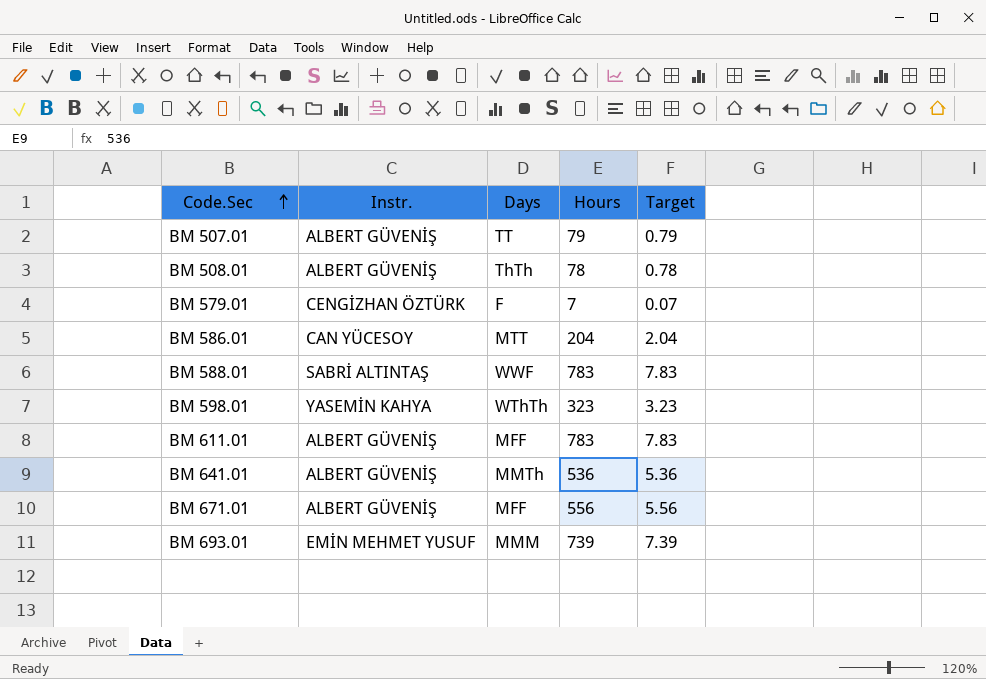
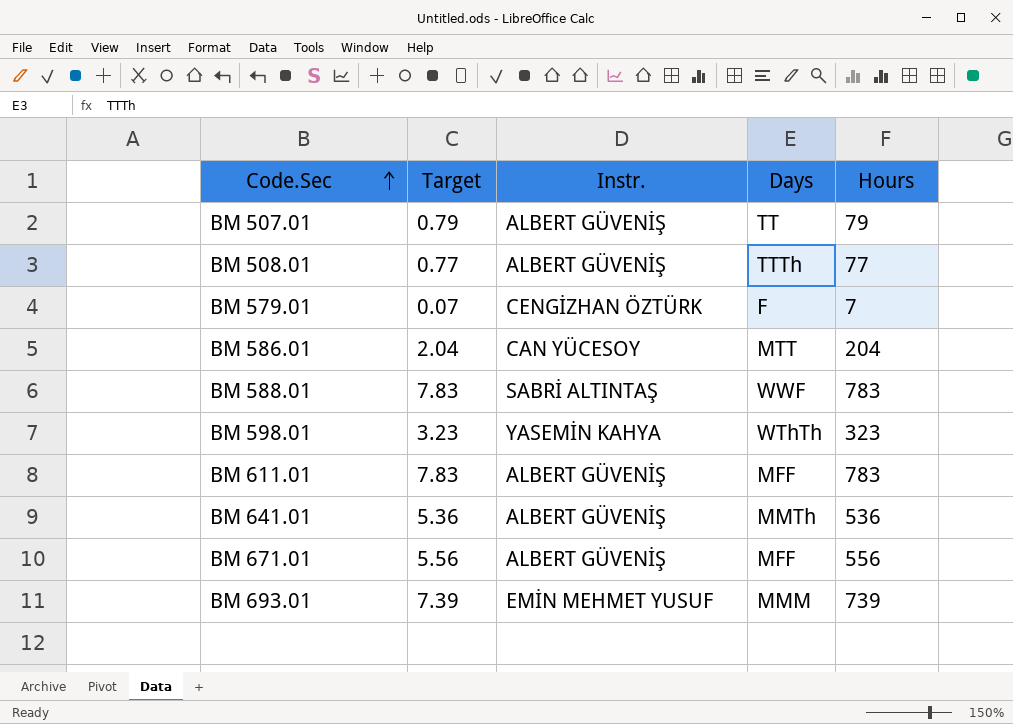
column Target | position: 5 -> 2
BM 508.01 | Target: 0.78 -> 0.77
BM 508.01 | Days: ThTh -> TTTh
BM 508.01 | Hours: 78 -> 77

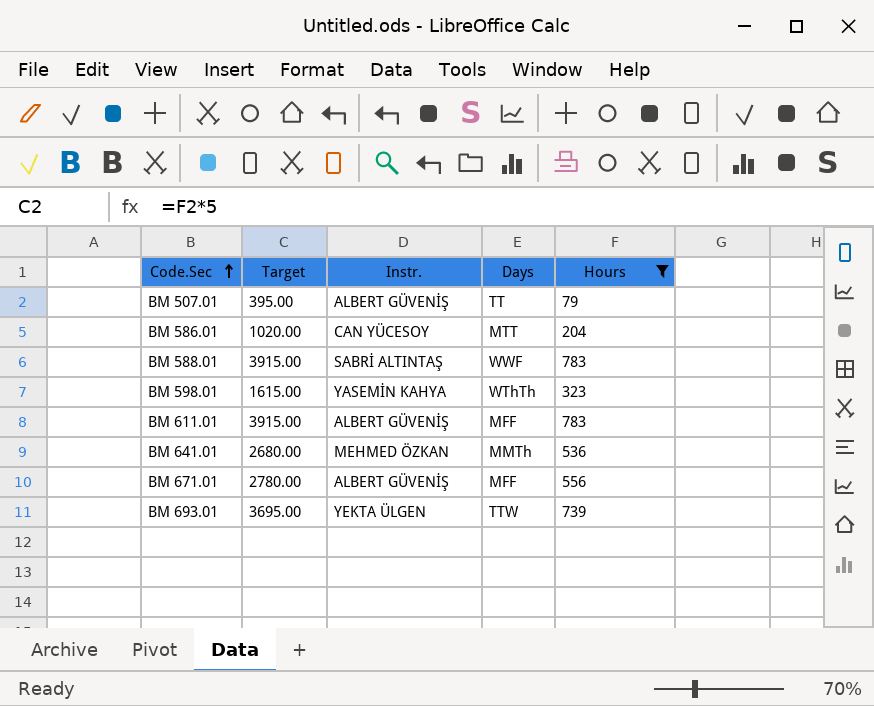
filter: none -> Hours >= 79
column Target | formula: [Hours] * 0.01 -> [Hours] * 5
BM 641.01 | Instr.: ALBERT GÜVENİŞ -> MEHMED ÖZKAN
BM 693.01 | Instr.: EMİN MEHMET YUSUF -> YEKTA ÜLGEN
BM 693.01 | Days: MMM -> TTW

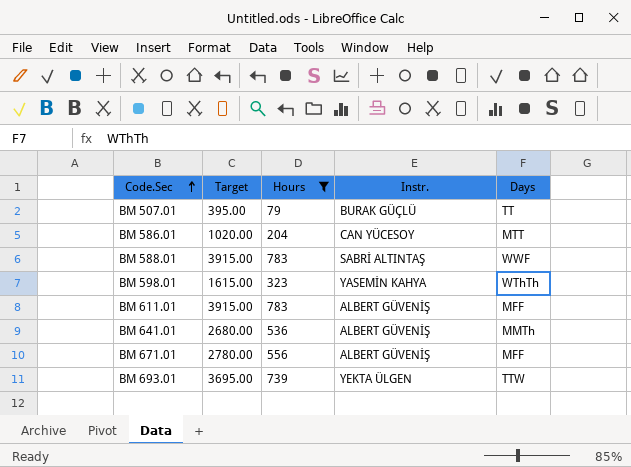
column Hours | position: 5 -> 3
BM 507.01 | Instr.: ALBERT GÜVENİŞ -> BURAK GÜÇLÜ
BM 641.01 | Instr.: MEHMED ÖZKAN -> ALBERT GÜVENİŞ

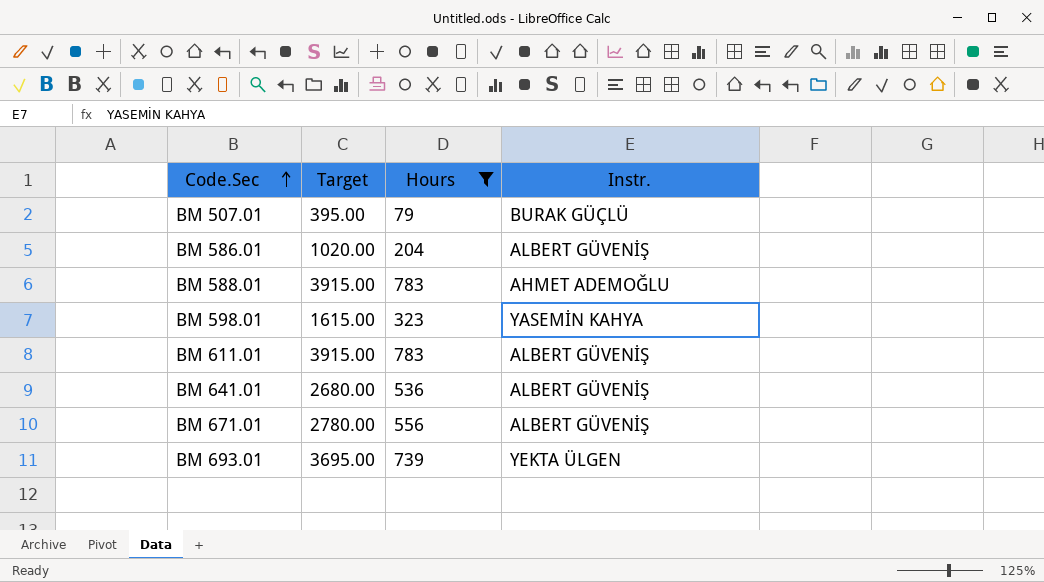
column Days | position: 5 -> none
BM 586.01 | Instr.: CAN YÜCESOY -> ALBERT GÜVENİŞ
BM 588.01 | Instr.: SABRİ ALTINTAŞ -> AHMET ADEMOĞLU

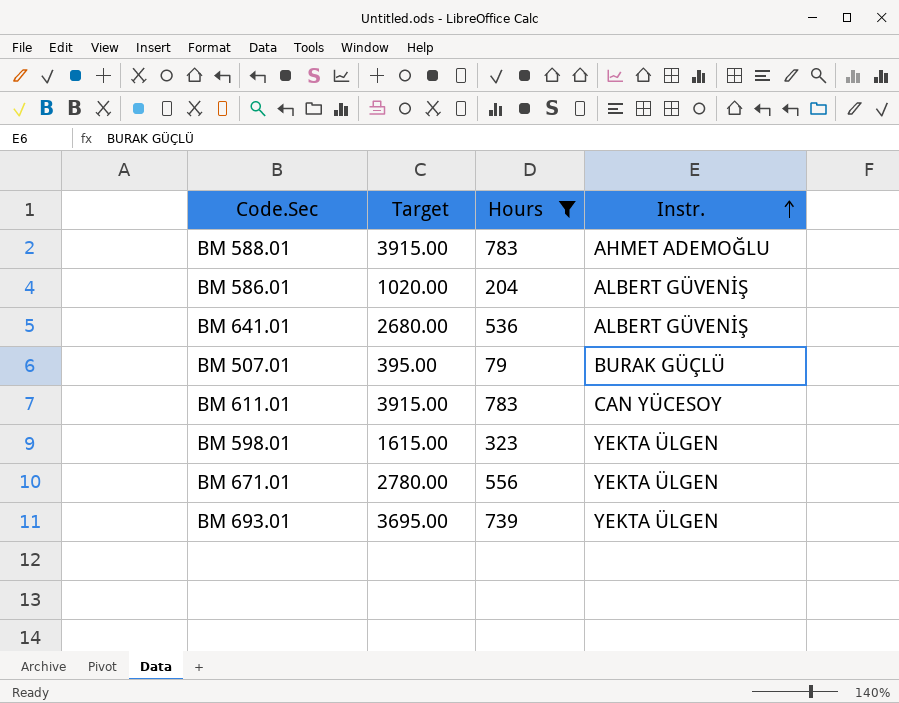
row order: Code.Sec ascending -> Instr. ascending
BM 611.01 | Instr.: ALBERT GÜVENİŞ -> CAN YÜCESOY
BM 598.01 | Instr.: YASEMİN KAHYA -> YEKTA ÜLGEN
BM 671.01 | Instr.: ALBERT GÜVENİŞ -> YEKTA ÜLGEN

